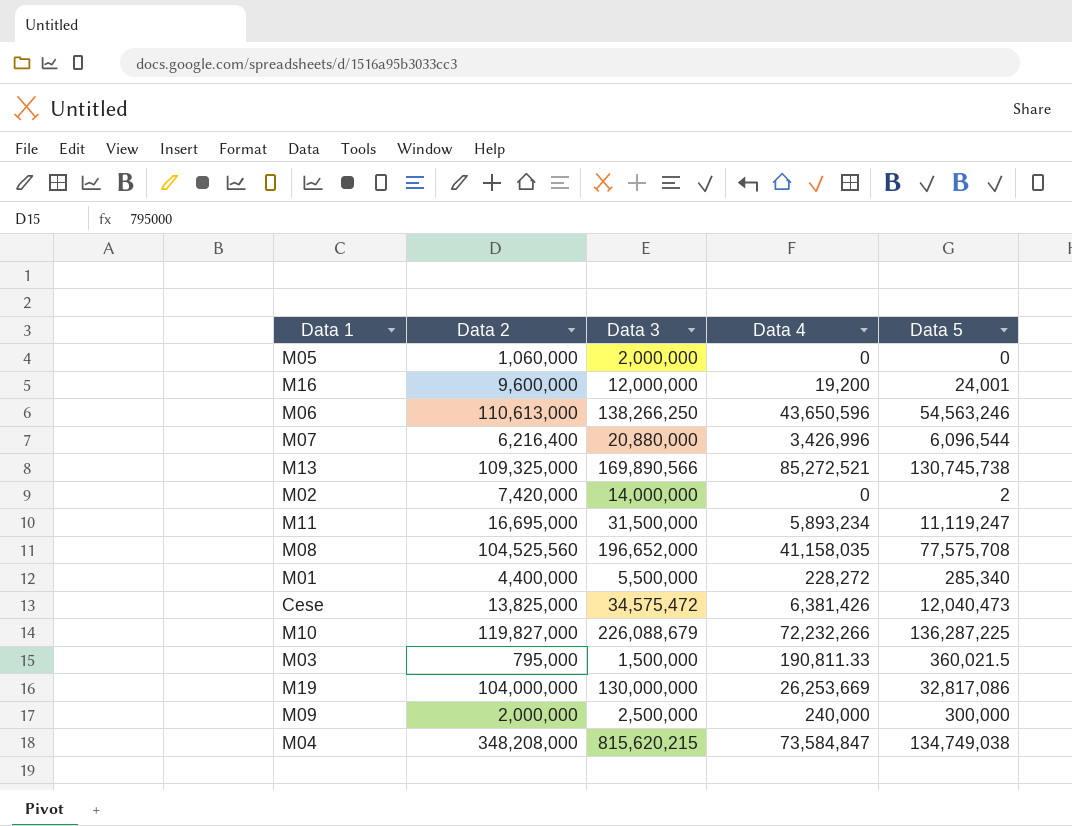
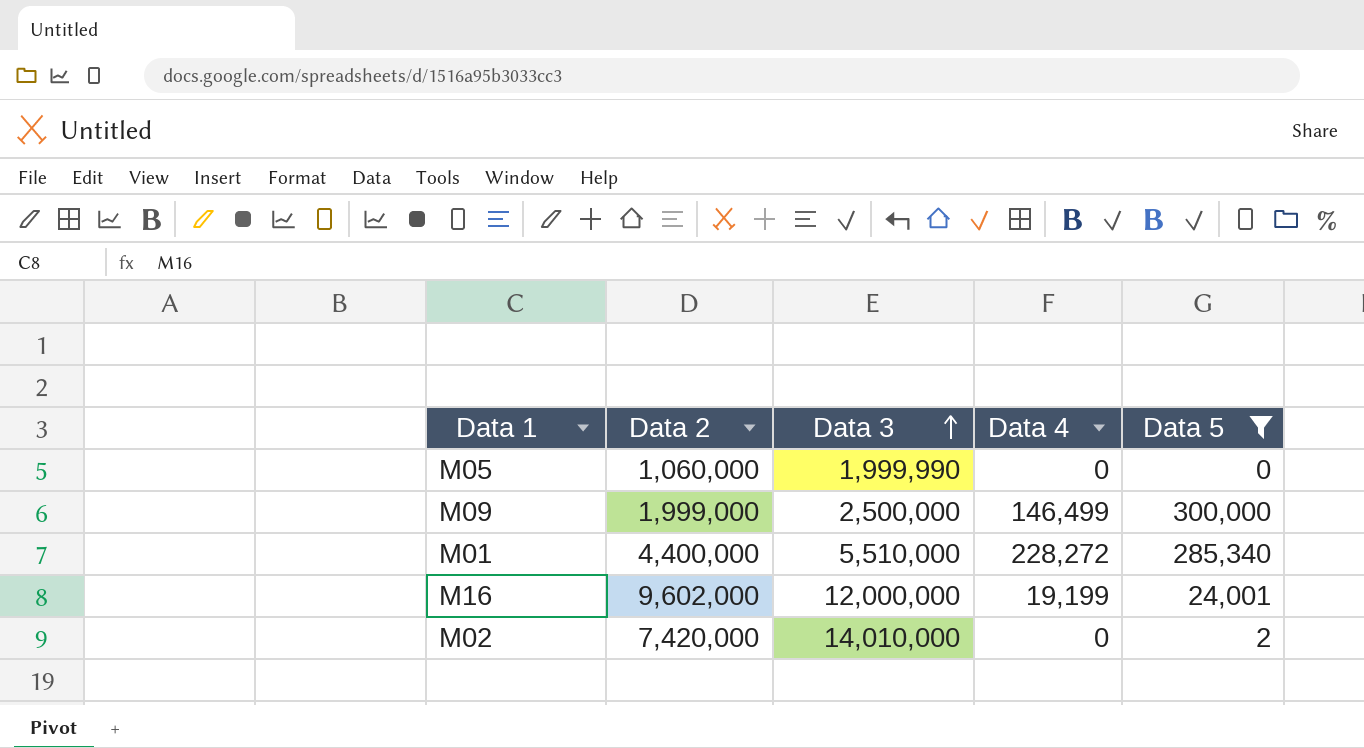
filter: none -> Data 5 <= 300,000
row order: none -> Data 3 ascending
M05 | Data 3: 2,000,000 -> 1,999,990
M09 | Data 2: 2,000,000 -> 1,999,000
M09 | Data 4: 240,000 -> 146,499
M01 | Data 3: 5,500,000 -> 5,510,000
M16 | Data 2: 9,600,000 -> 9,602,000
M16 | Data 4: 19,200 -> 19,199
M02 | Data 3: 14,000,000 -> 14,010,000

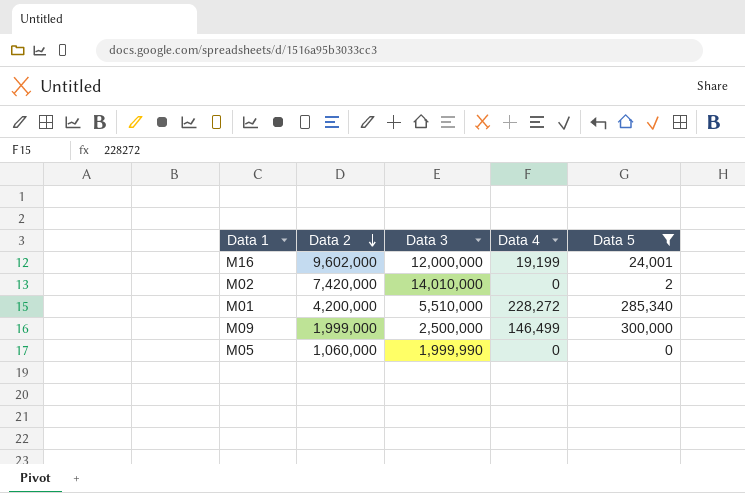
row order: Data 3 ascending -> Data 2 descending
M01 | Data 2: 4,400,000 -> 4,200,000

